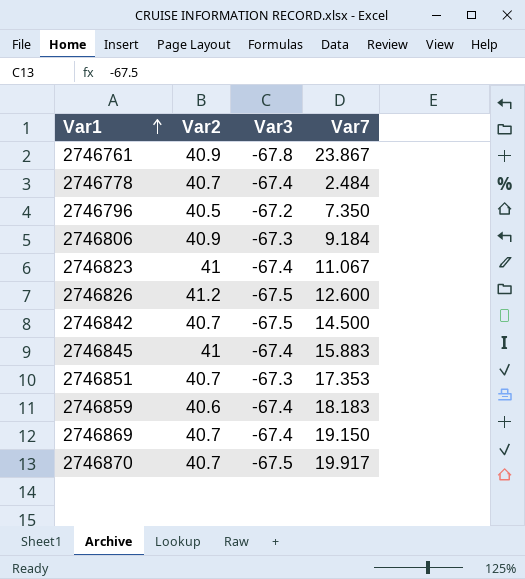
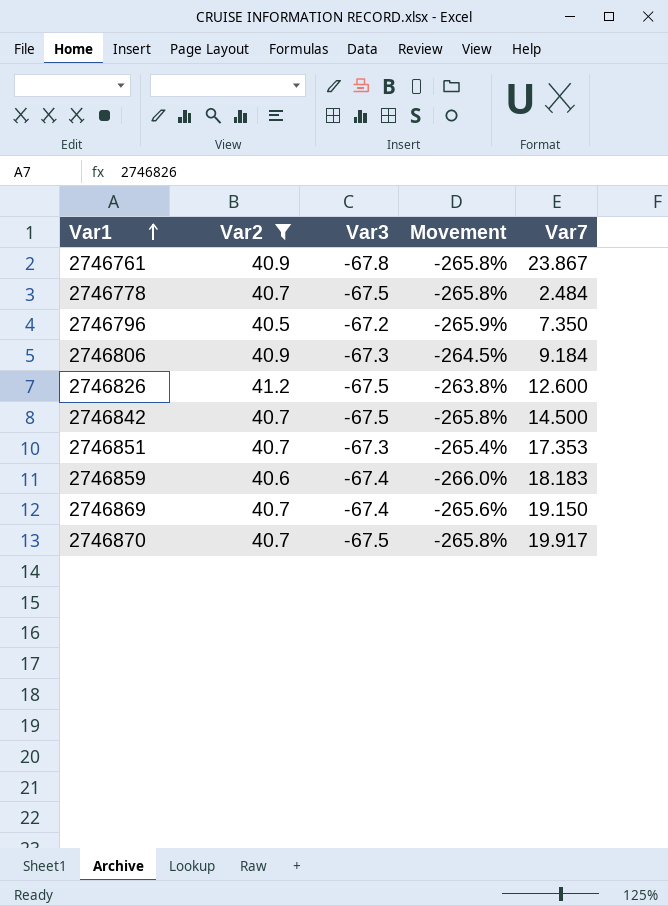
filter: none -> Var2 != 41
column Movement | formula: none -> ([Var3] - [Var2]) / [Var2]
2746778 | Var3: -67.4 -> -67.5

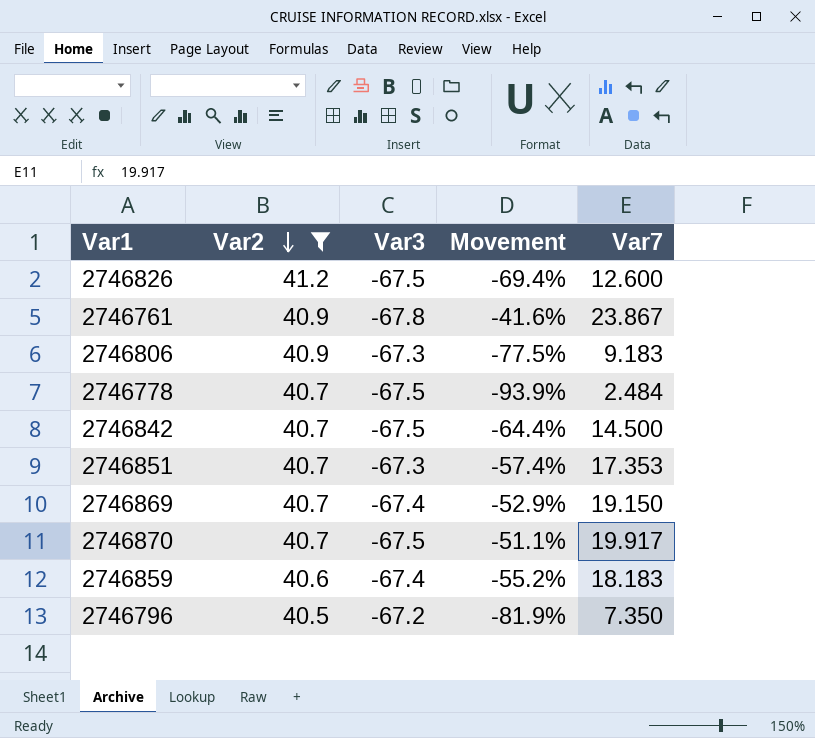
row order: Var1 ascending -> Var2 descending
column Movement | formula: ([Var3] - [Var2]) / [Var2] -> ([Var7] - [Var2]) / [Var2]
2746806 | Var7: 9.184 -> 9.183

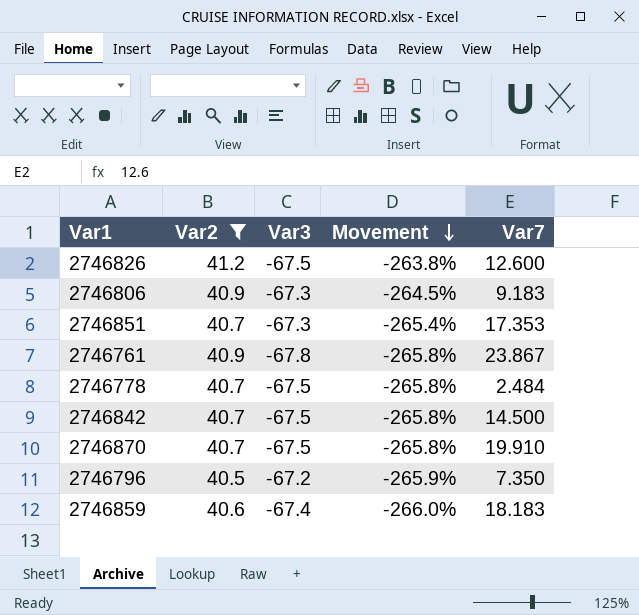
row order: Var2 descending -> Movement descending
column Movement | formula: ([Var7] - [Var2]) / [Var2] -> ([Var3] - [Var2]) / [Var2]
row 2746869: 40.7 | -67.4 | -52.9% | 19.150 -> none
2746870 | Var7: 19.917 -> 19.910

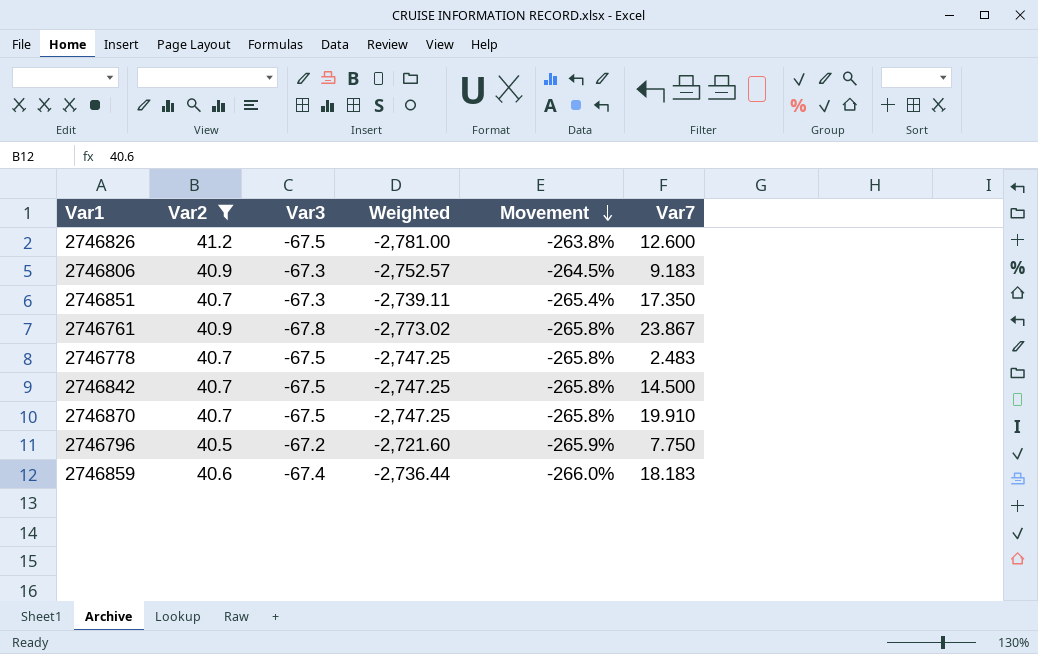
column Weighted | formula: none -> [Var2] * [Var3]
2746851 | Var7: 17.353 -> 17.350
2746778 | Var7: 2.484 -> 2.483
2746796 | Var7: 7.350 -> 7.750

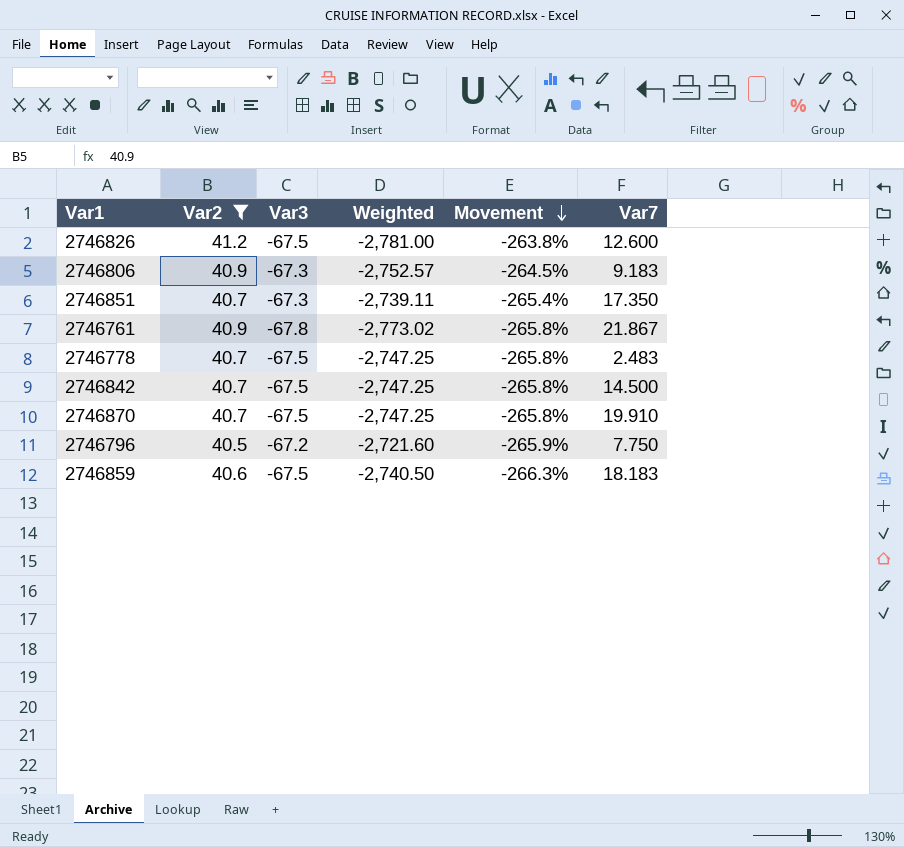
2746761 | Var7: 23.867 -> 21.867
2746859 | Var3: -67.4 -> -67.5
2746859 | Weighted: -2,736.44 -> -2,740.50
2746859 | Movement: -266.0% -> -266.3%

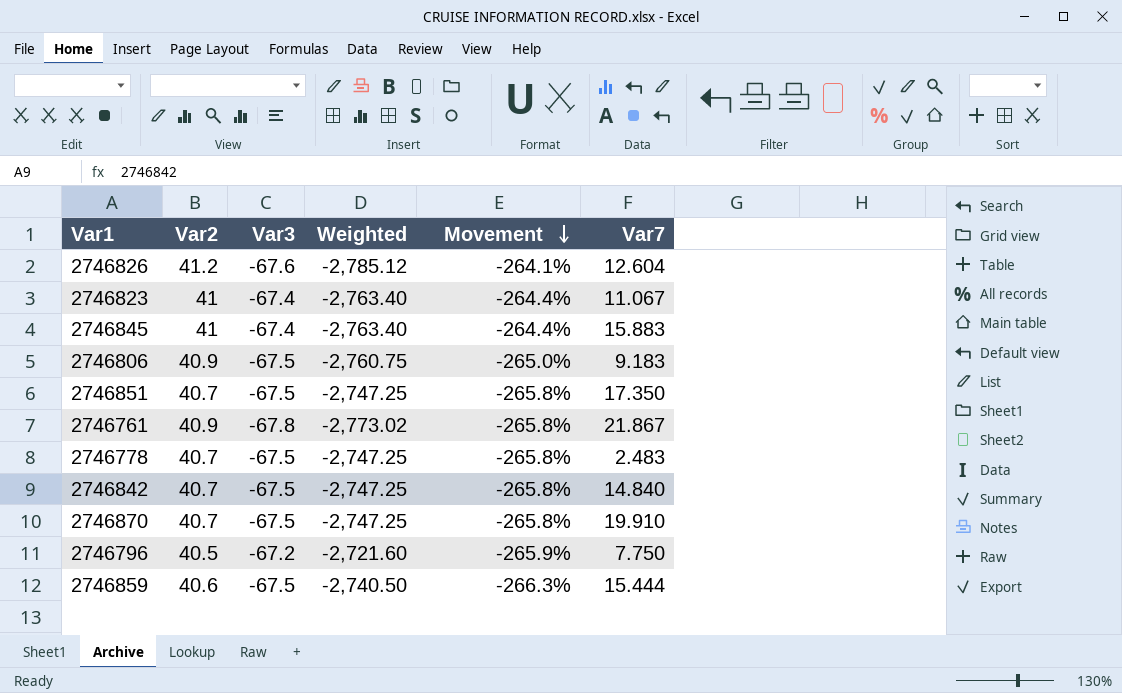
filter: Var2 != 41 -> none
2746826 | Var3: -67.5 -> -67.6
2746826 | Weighted: -2,781.00 -> -2,785.12
2746826 | Movement: -263.8% -> -264.1%
2746826 | Var7: 12.600 -> 12.604
2746806 | Var3: -67.3 -> -67.5
2746806 | Weighted: -2,752.57 -> -2,760.75
2746806 | Movement: -264.5% -> -265.0%
2746851 | Var3: -67.3 -> -67.5
2746851 | Weighted: -2,739.11 -> -2,747.25
2746851 | Movement: -265.4% -> -265.8%
2746842 | Var7: 14.500 -> 14.840
2746859 | Var7: 18.183 -> 15.444

